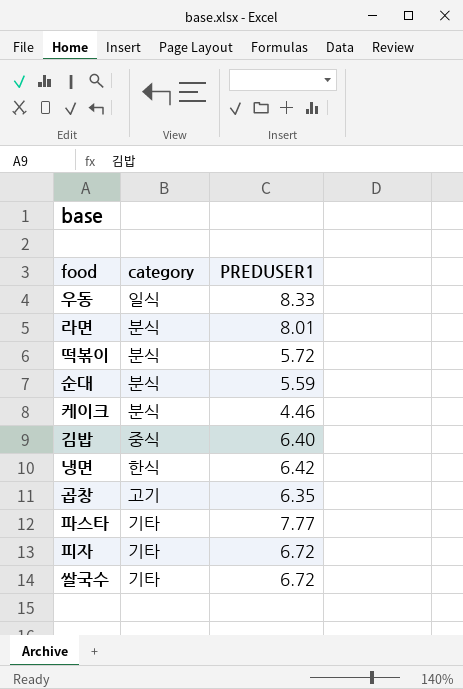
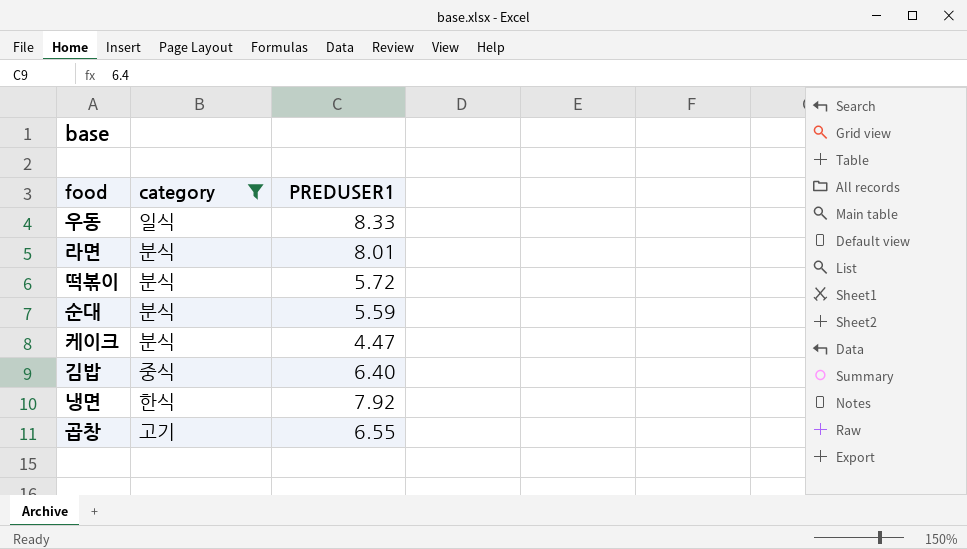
filter: none -> category != 기타
케이크 | PREDUSER1: 4.46 -> 4.47
냉면 | PREDUSER1: 6.42 -> 7.92
곱창 | PREDUSER1: 6.35 -> 6.55

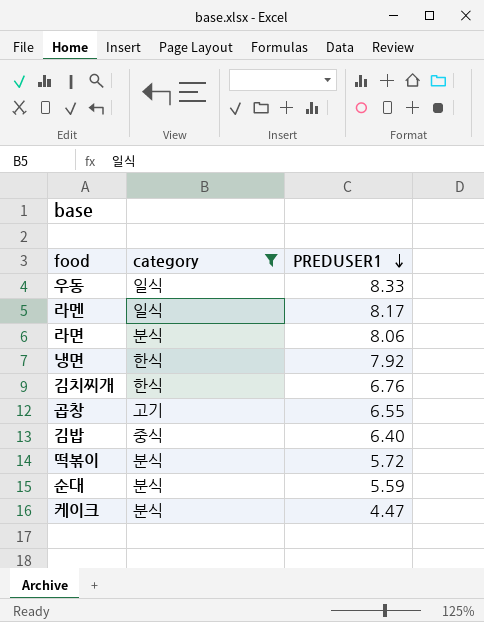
row order: none -> PREDUSER1 descending
row 라멘: none -> 일식 | 8.17
라면 | PREDUSER1: 8.01 -> 8.06
row 김치찌개: none -> 한식 | 6.76

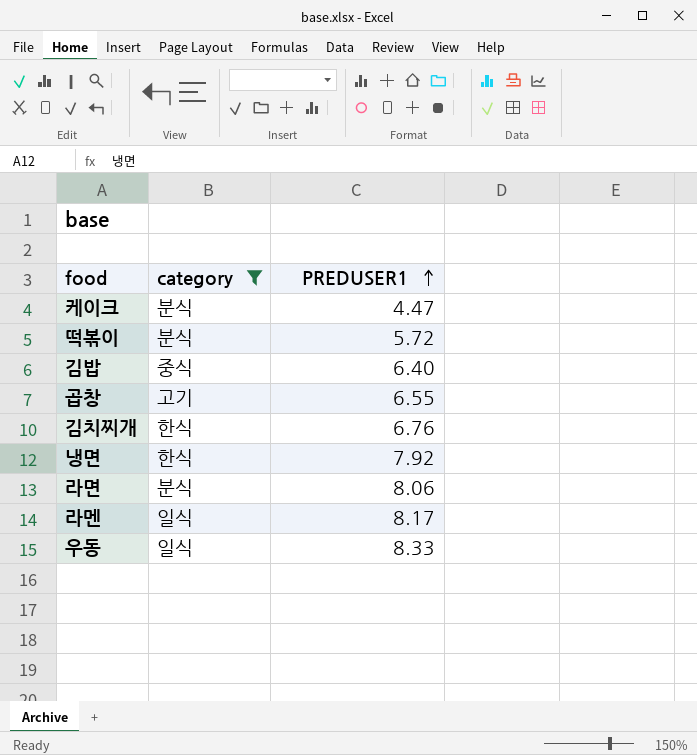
row order: PREDUSER1 descending -> PREDUSER1 ascending
row 순대: 분식 | 5.59 -> none

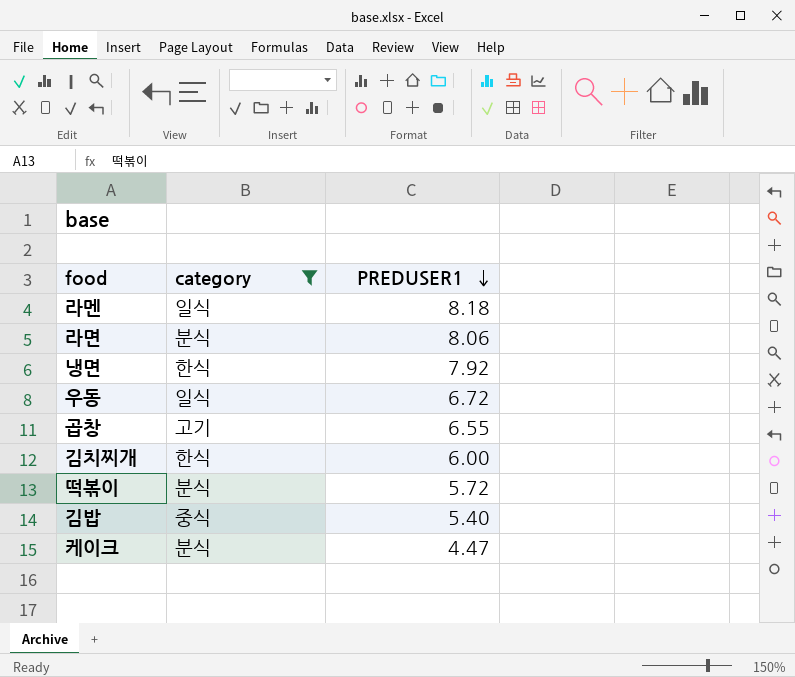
row order: PREDUSER1 ascending -> PREDUSER1 descending
라멘 | PREDUSER1: 8.17 -> 8.18
우동 | PREDUSER1: 8.33 -> 6.72
김치찌개 | PREDUSER1: 6.76 -> 6.00
김밥 | PREDUSER1: 6.40 -> 5.40

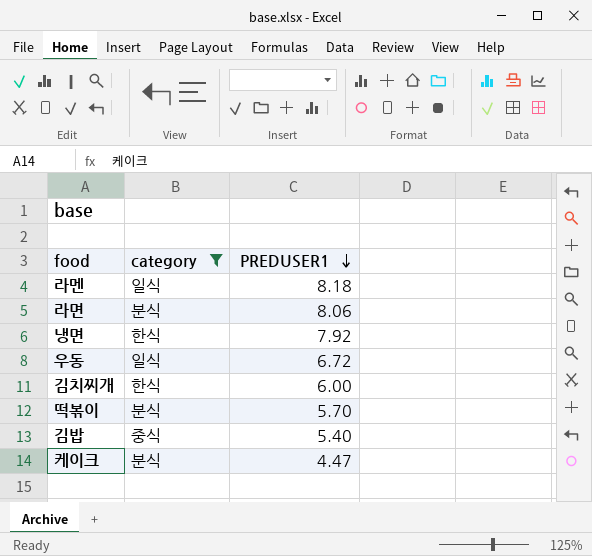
row 곱창: 고기 | 6.55 -> none
떡볶이 | PREDUSER1: 5.72 -> 5.70

